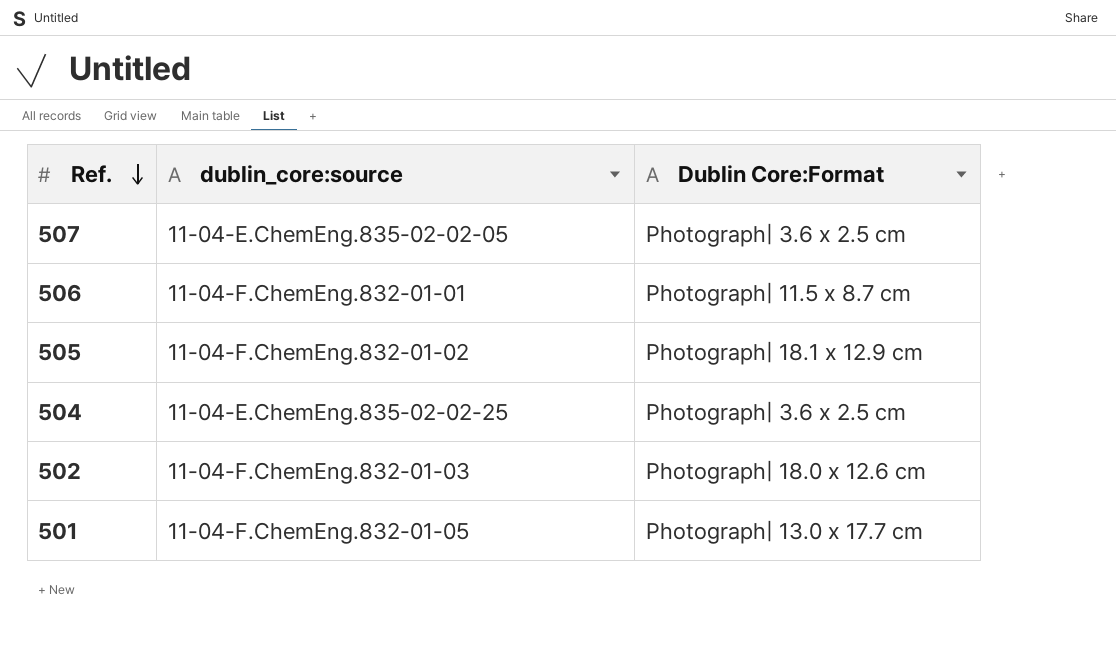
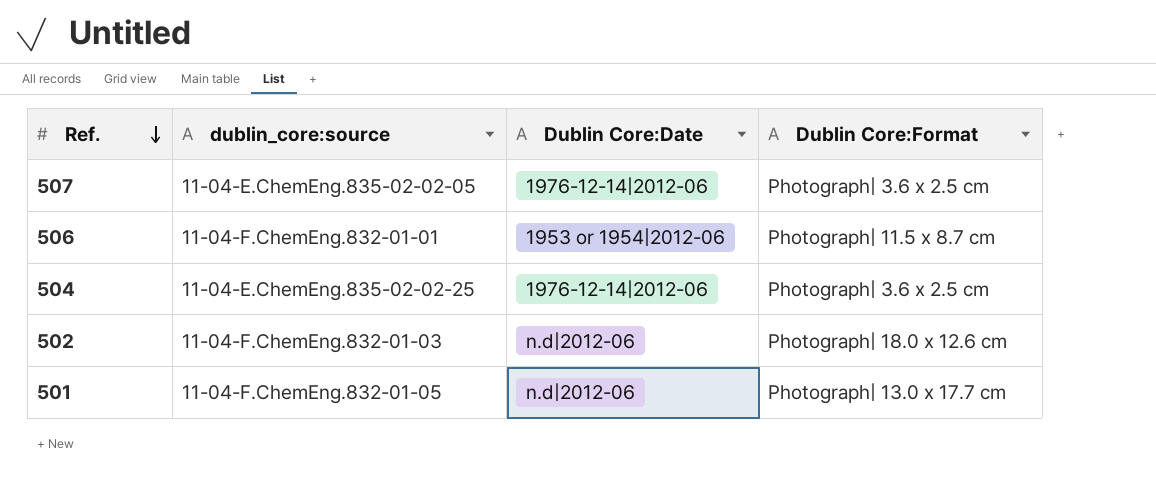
column Dublin Core:Date | position: none -> 3
row 505: 11-04-F.ChemEng.832-01-02 | Photograph| 18.1 x 12.9 cm -> none

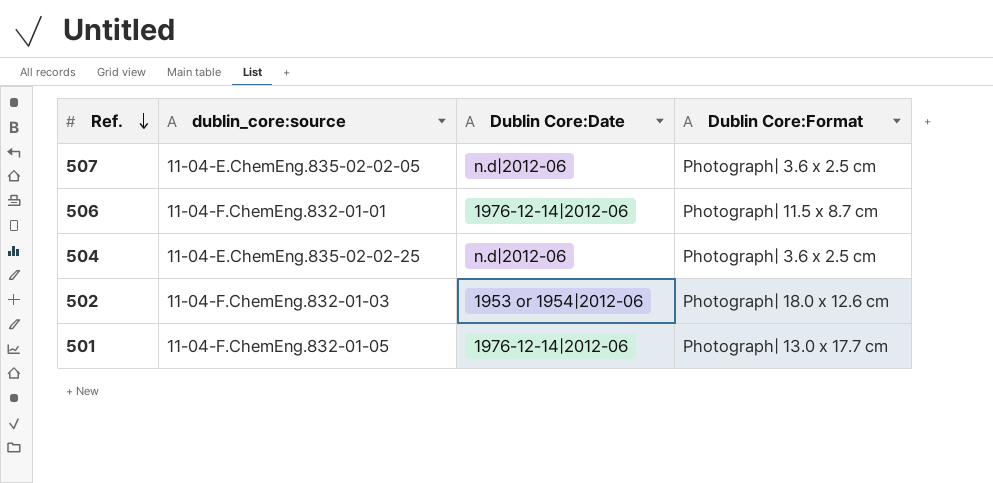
507 | Dublin Core:Date: 1976-12-14|2012-06 -> n.d|2012-06
506 | Dublin Core:Date: 1953 or 1954|2012-06 -> 1976-12-14|2012-06
504 | Dublin Core:Date: 1976-12-14|2012-06 -> n.d|2012-06
502 | Dublin Core:Date: n.d|2012-06 -> 1953 or 1954|2012-06
501 | Dublin Core:Date: n.d|2012-06 -> 1976-12-14|2012-06

